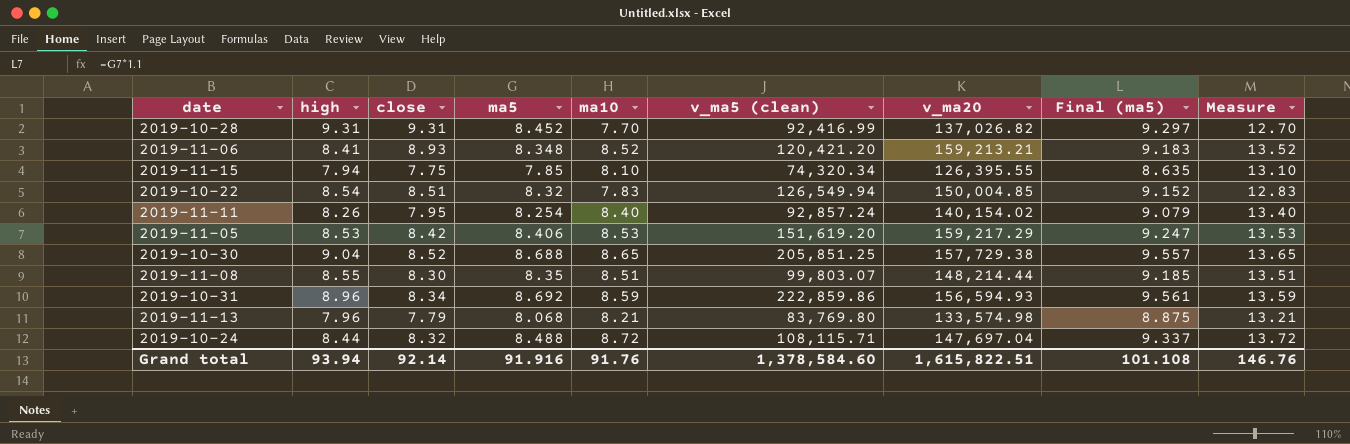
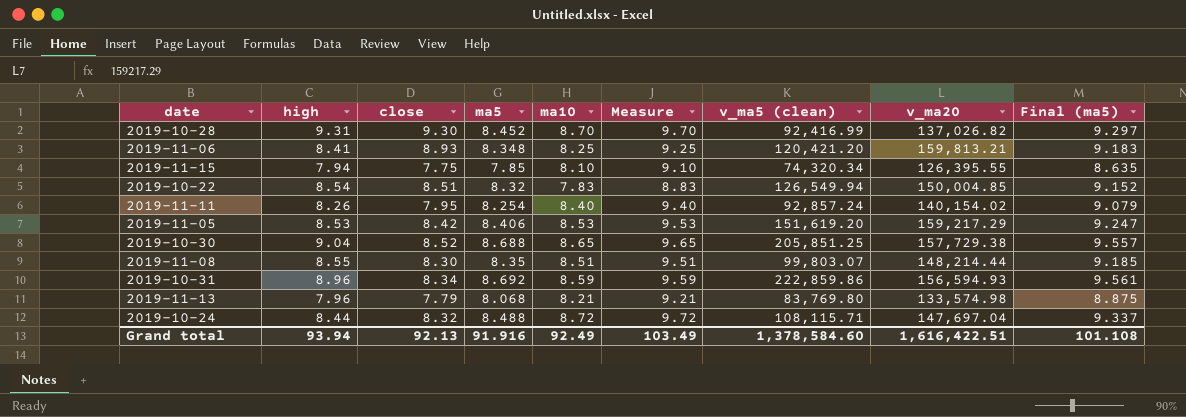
column Measure | formula: [ma10] + 5 -> [ma10] + 1
column Measure | position: 9 -> 6
2019-10-28 | close: 9.31 -> 9.30
2019-10-28 | ma10: 7.70 -> 8.70
2019-11-06 | ma10: 8.52 -> 8.25
2019-11-06 | v_ma20: 159,213.21 -> 159,813.21
Grand total | close: 92.14 -> 92.13
Grand total | ma10: 91.76 -> 92.49
Grand total | Measure: 146.76 -> 103.49
Grand total | v_ma20: 1,615,822.51 -> 1,616,422.51

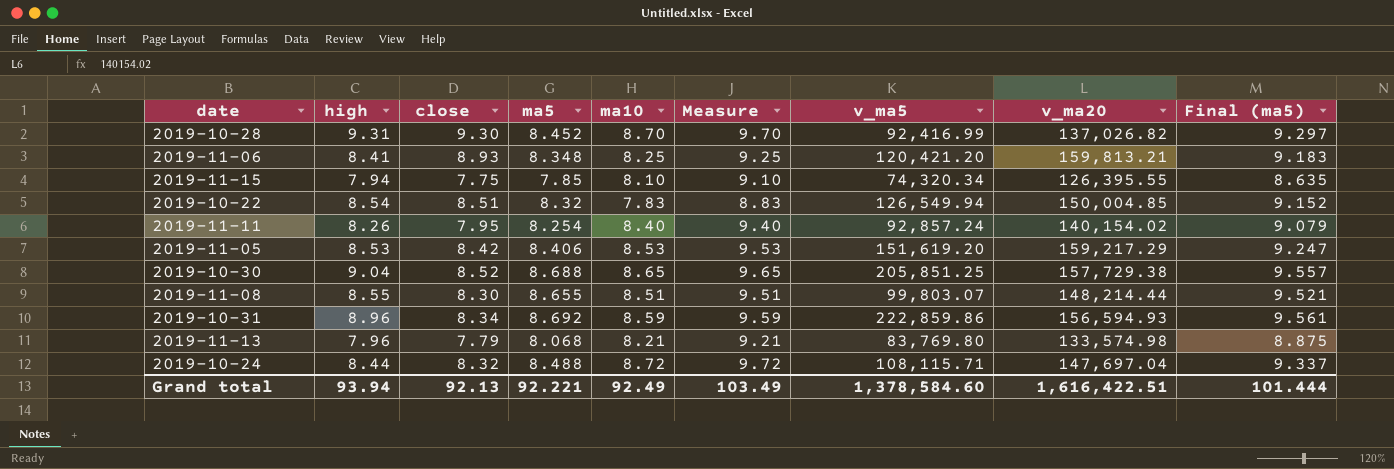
column name: v_ma5 (clean) -> v_ma5
2019-11-08 | ma5: 8.35 -> 8.655
2019-11-08 | Final (ma5): 9.185 -> 9.521
Grand total | ma5: 91.916 -> 92.221
Grand total | Final (ma5): 101.108 -> 101.444

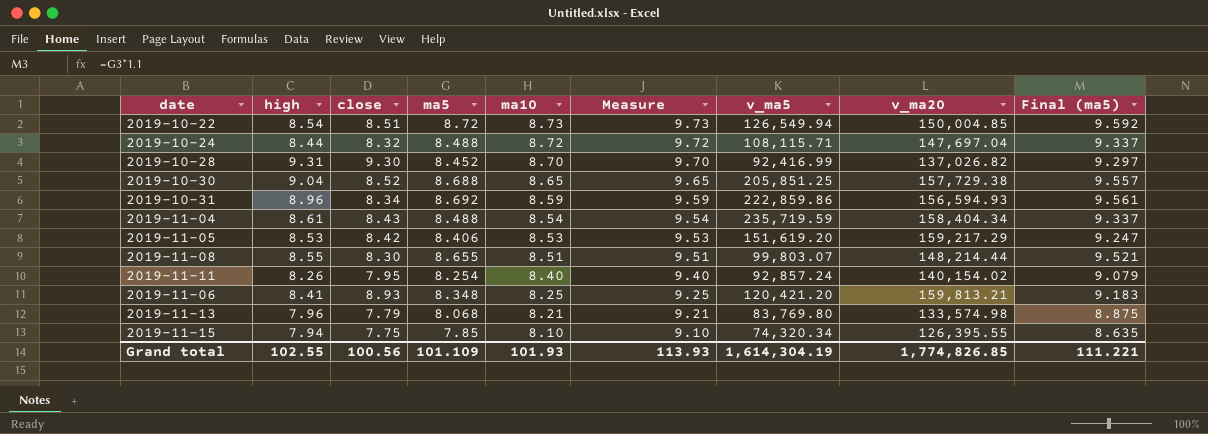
row order: none -> ma10 descending
2019-10-22 | ma5: 8.32 -> 8.72
2019-10-22 | ma10: 7.83 -> 8.73
2019-10-22 | Measure: 8.83 -> 9.73
2019-10-22 | Final (ma5): 9.152 -> 9.592
row 2019-11-04: none -> 8.61 | 8.43 | 8.488 | 8.54 | 9.54 | 235,719.59 | 158,404.34 | 9.337
Grand total | high: 93.94 -> 102.55
Grand total | close: 92.13 -> 100.56
Grand total | ma5: 92.221 -> 101.109
Grand total | ma10: 92.49 -> 101.93
Grand total | Measure: 103.49 -> 113.93
Grand total | v_ma5: 1,378,584.60 -> 1,614,304.19
Grand total | v_ma20: 1,616,422.51 -> 1,774,826.85
Grand total | Final (ma5): 101.444 -> 111.221

